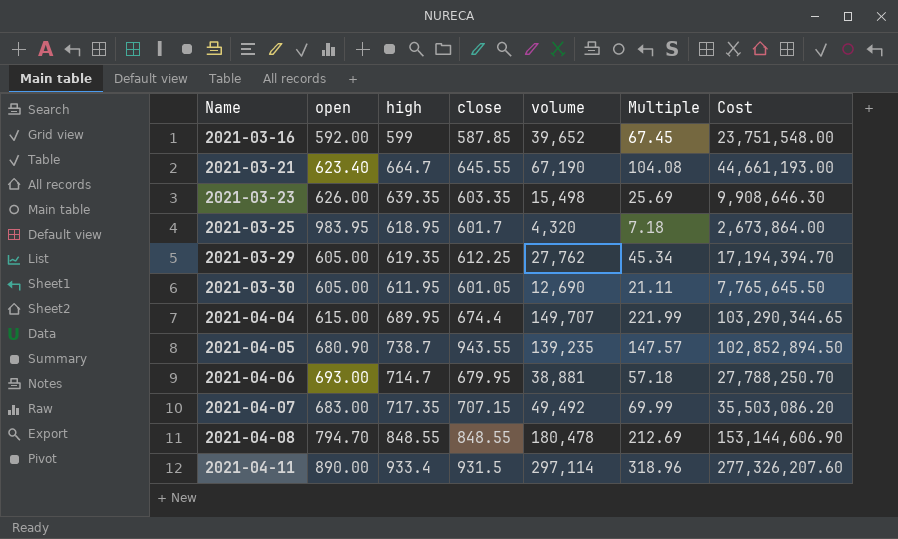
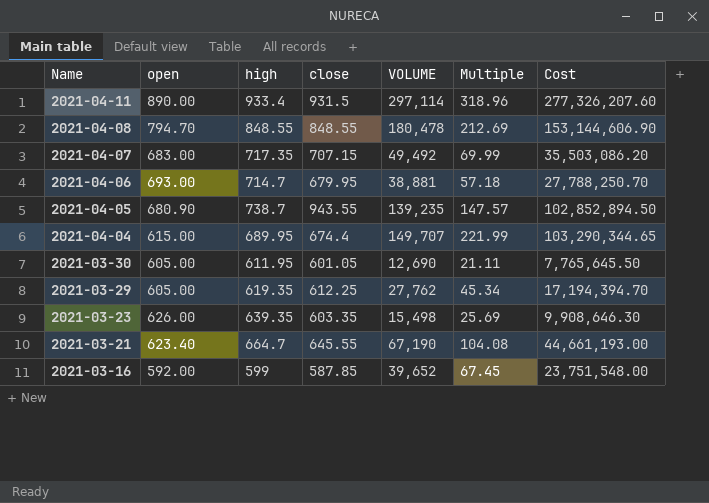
row order: Name ascending -> Name descending
column name: volume -> VOLUME
row 2021-03-25: 983.95 | 618.95 | 601.7 | 4,320 | 7.18 | 2,673,864.00 -> none

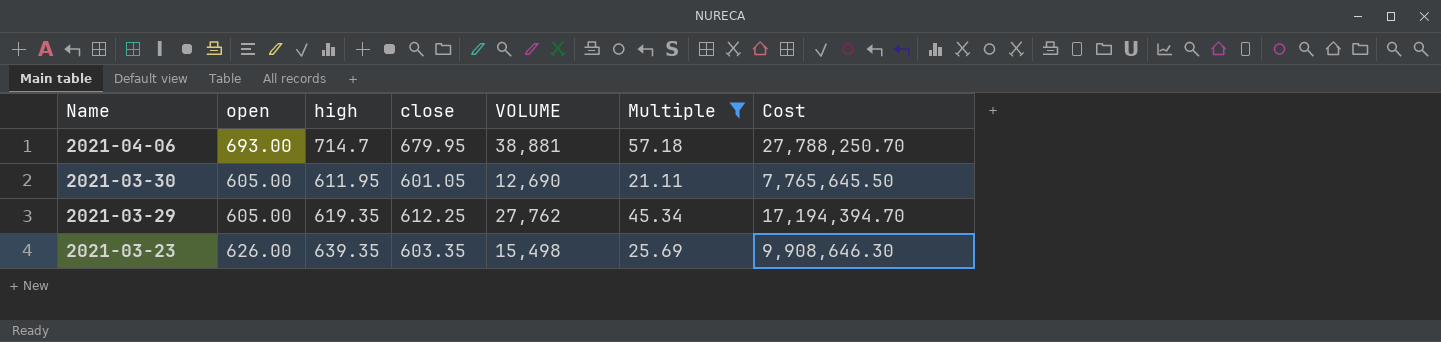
filter: none -> Multiple <= 57.18

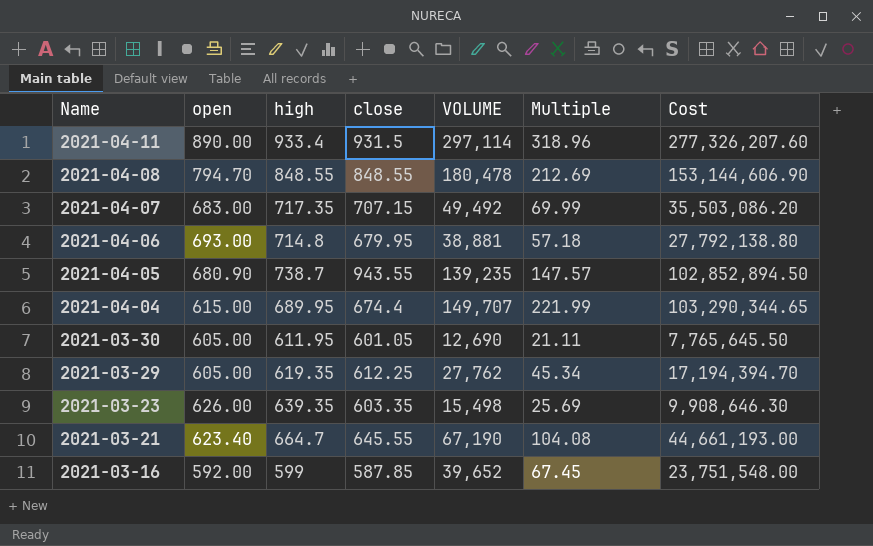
filter: Multiple <= 57.18 -> none
2021-04-06 | high: 714.7 -> 714.8
2021-04-06 | Cost: 27,788,250.70 -> 27,792,138.80

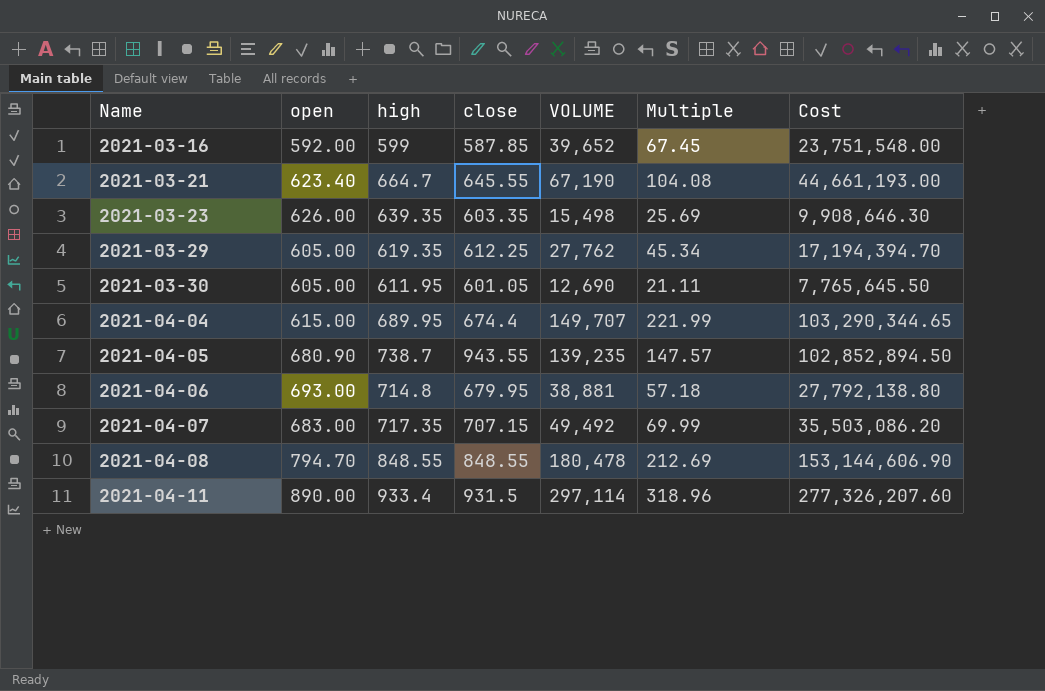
row order: Name descending -> Name ascending

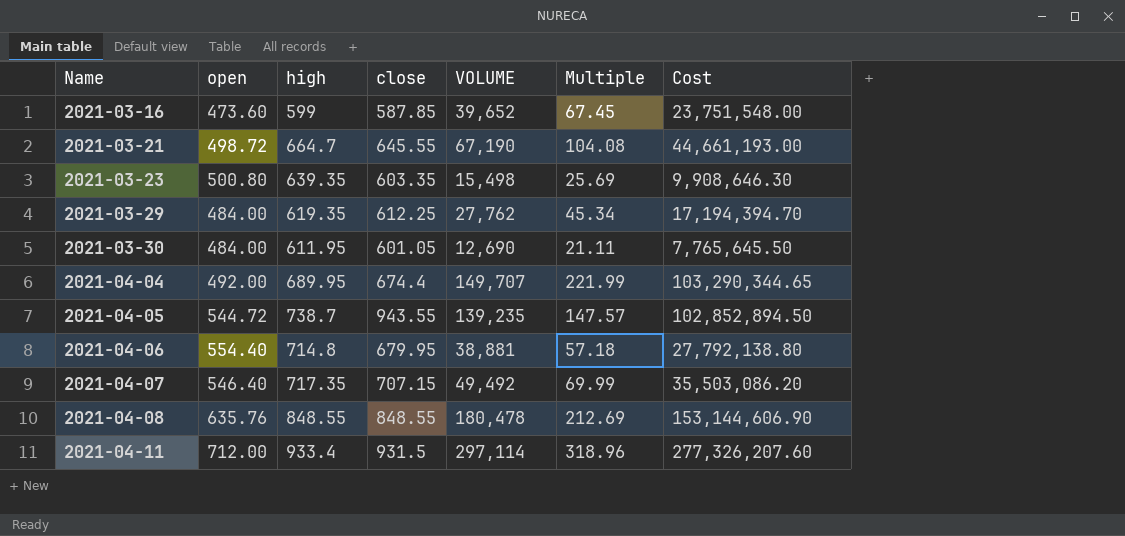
2021-03-16 | open: 592.00 -> 473.60
2021-03-21 | open: 623.40 -> 498.72
2021-03-23 | open: 626.00 -> 500.80
2021-03-29 | open: 605.00 -> 484.00
2021-03-30 | open: 605.00 -> 484.00
2021-04-04 | open: 615.00 -> 492.00
2021-04-05 | open: 680.90 -> 544.72
2021-04-06 | open: 693.00 -> 554.40
2021-04-07 | open: 683.00 -> 546.40
2021-04-08 | open: 794.70 -> 635.76
2021-04-11 | open: 890.00 -> 712.00

